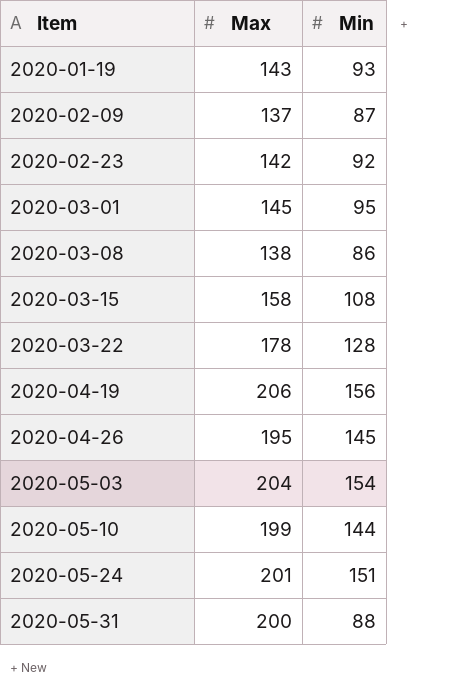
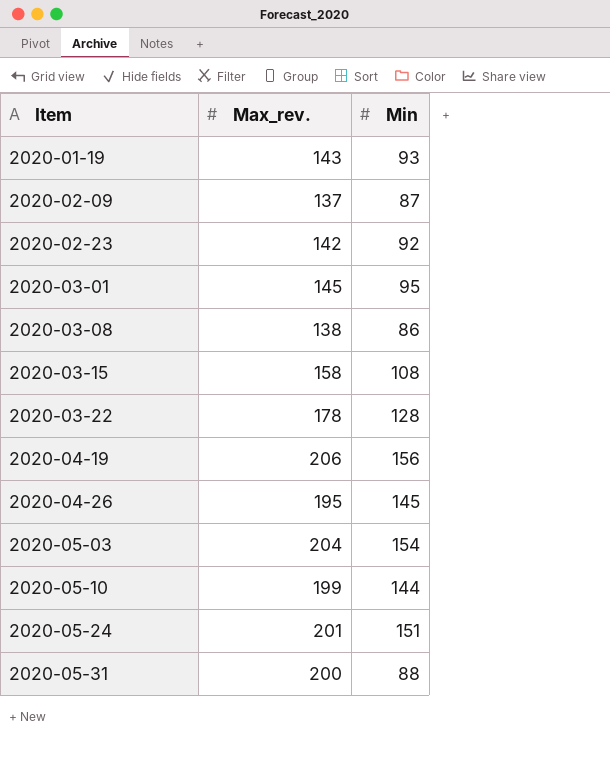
column name: Max -> Max_rev.

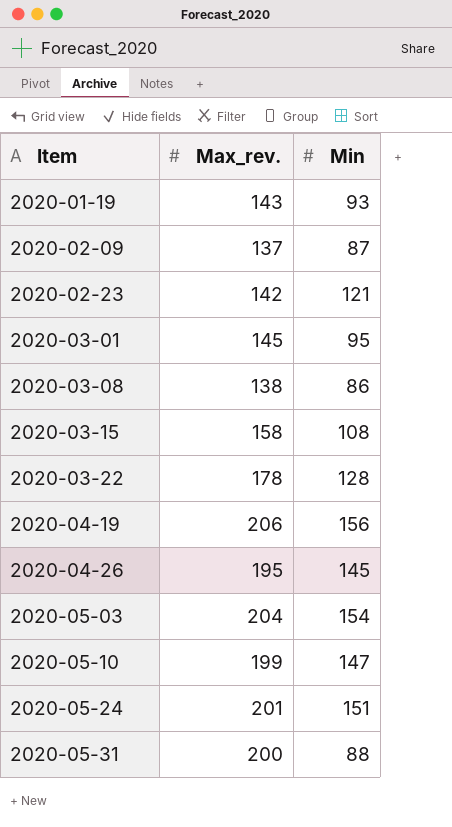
2020-02-23 | Min: 92 -> 121
2020-05-10 | Min: 144 -> 147

